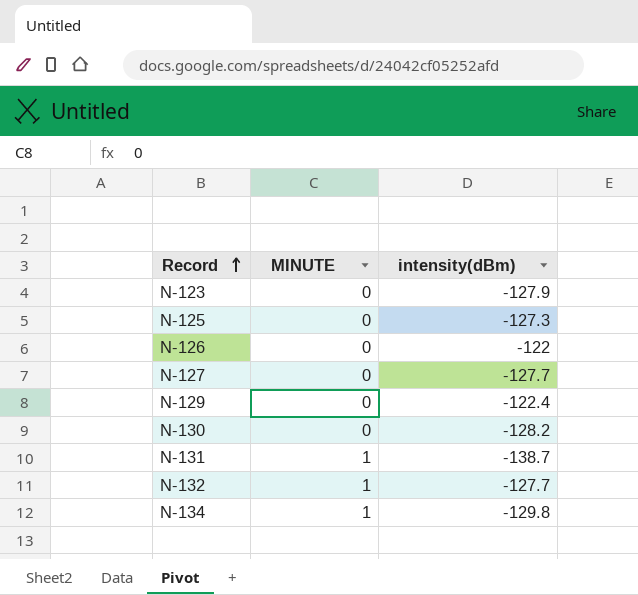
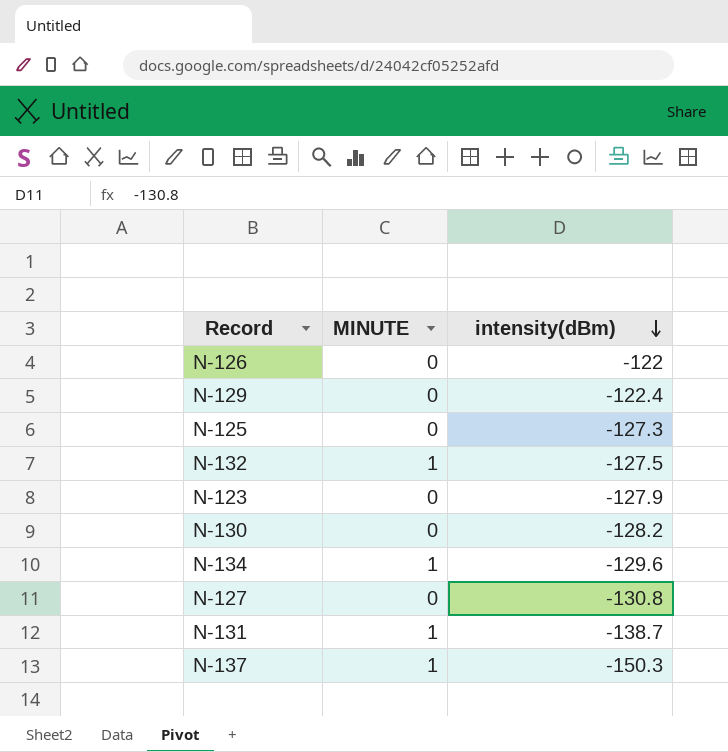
row order: Record ascending -> intensity(dBm) descending
N-132 | intensity(dBm): -127.7 -> -127.5
N-134 | intensity(dBm): -129.8 -> -129.6
N-127 | intensity(dBm): -127.7 -> -130.8
row N-137: none -> 1 | -150.3

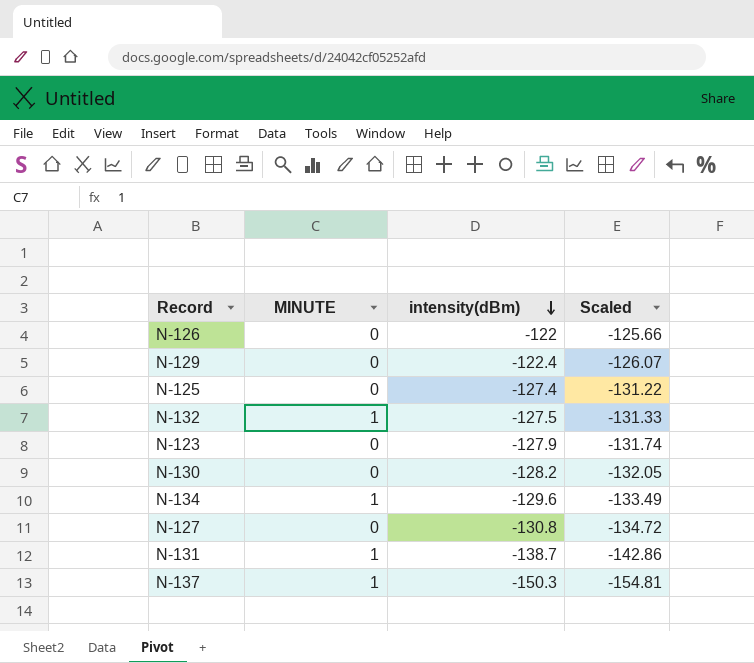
column Scaled | formula: none -> [intensity(dBm)] * 1.03
N-125 | intensity(dBm): -127.3 -> -127.4

